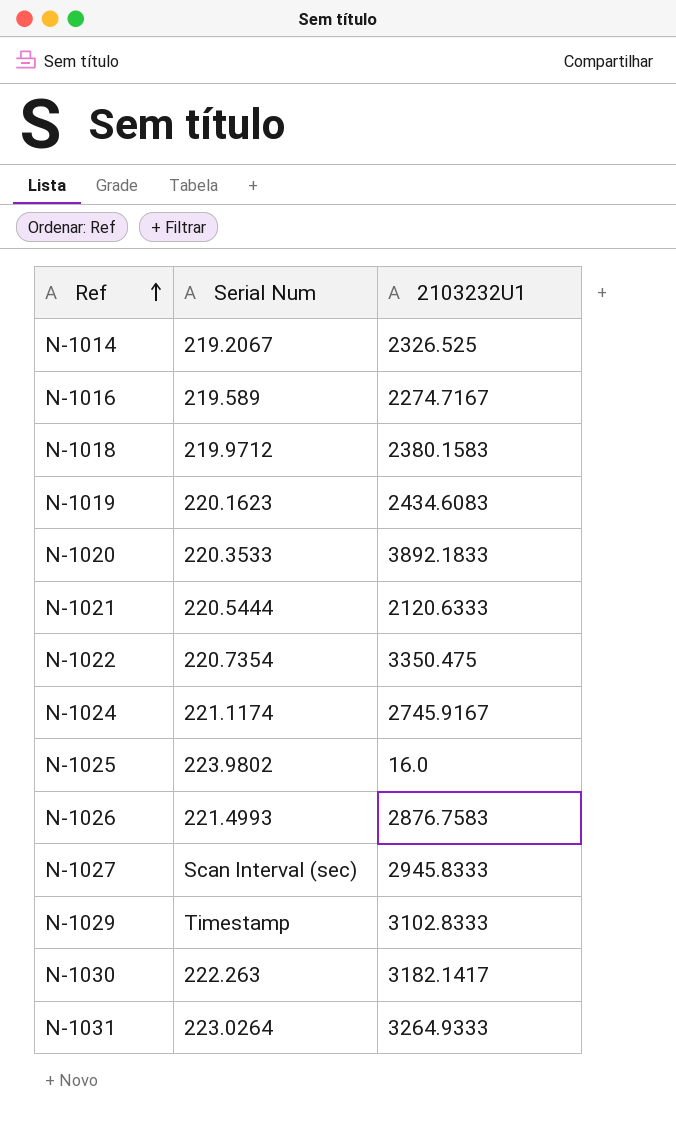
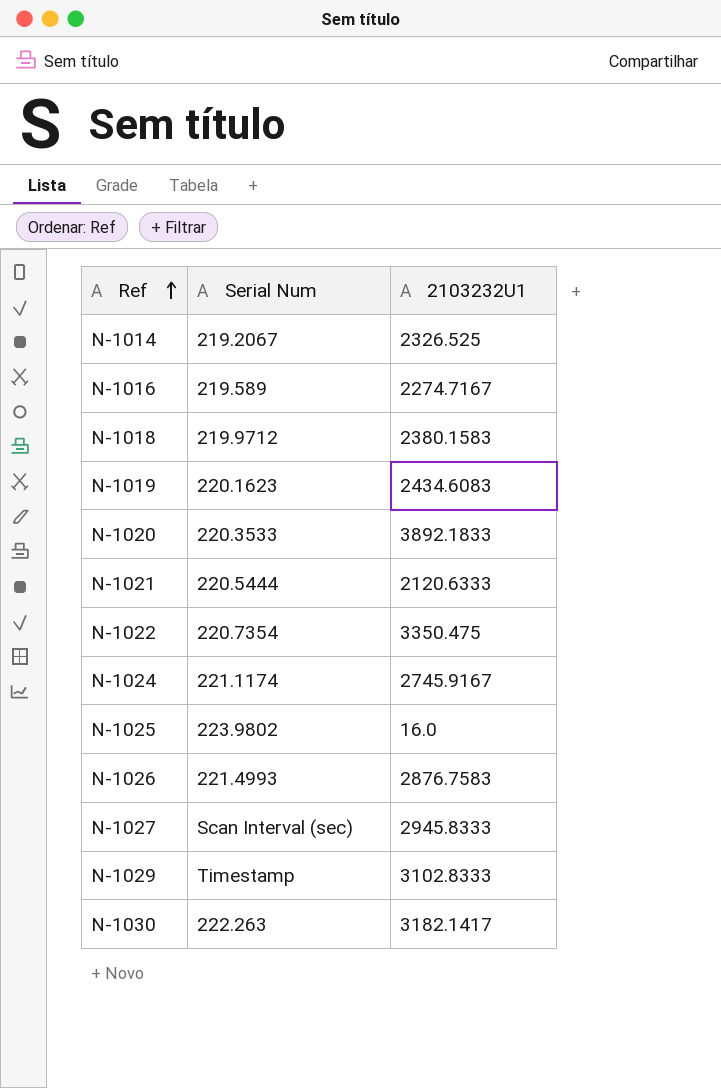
row N-1031: 223.0264 | 3264.9333 -> none

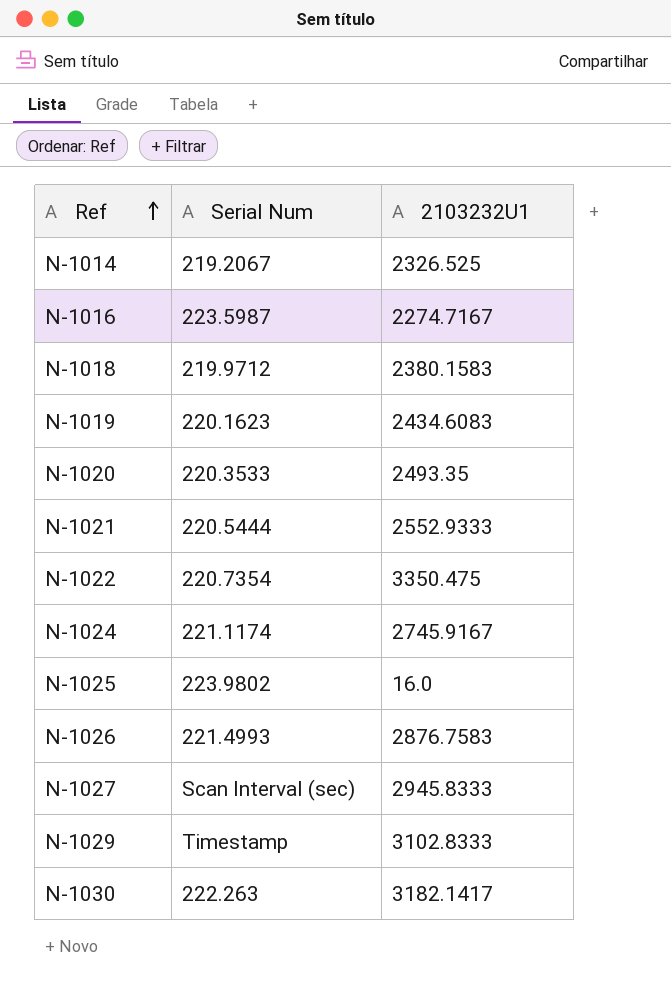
N-1016 | Serial Num: 219.589 -> 223.5987
N-1020 | 2103232U1: 3892.1833 -> 2493.35
N-1021 | 2103232U1: 2120.6333 -> 2552.9333

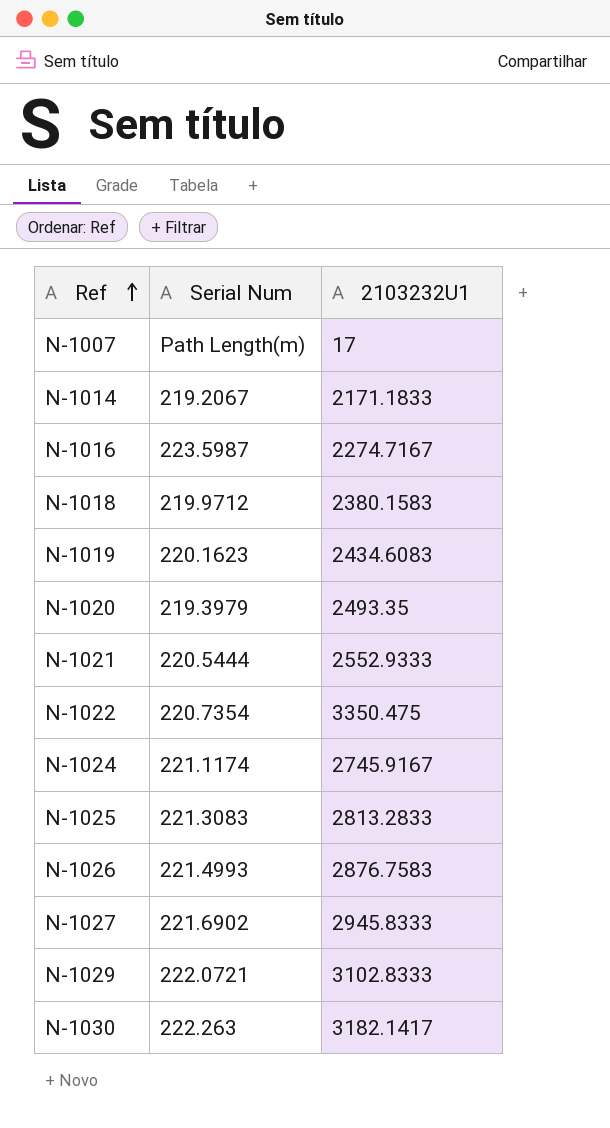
row N-1007: none -> Path Length(m) | 17
N-1014 | 2103232U1: 2326.525 -> 2171.1833
N-1020 | Serial Num: 220.3533 -> 219.3979
N-1025 | Serial Num: 223.9802 -> 221.3083
N-1025 | 2103232U1: 16.0 -> 2813.2833
N-1027 | Serial Num: Scan Interval (sec) -> 221.6902
N-1029 | Serial Num: Timestamp -> 222.0721

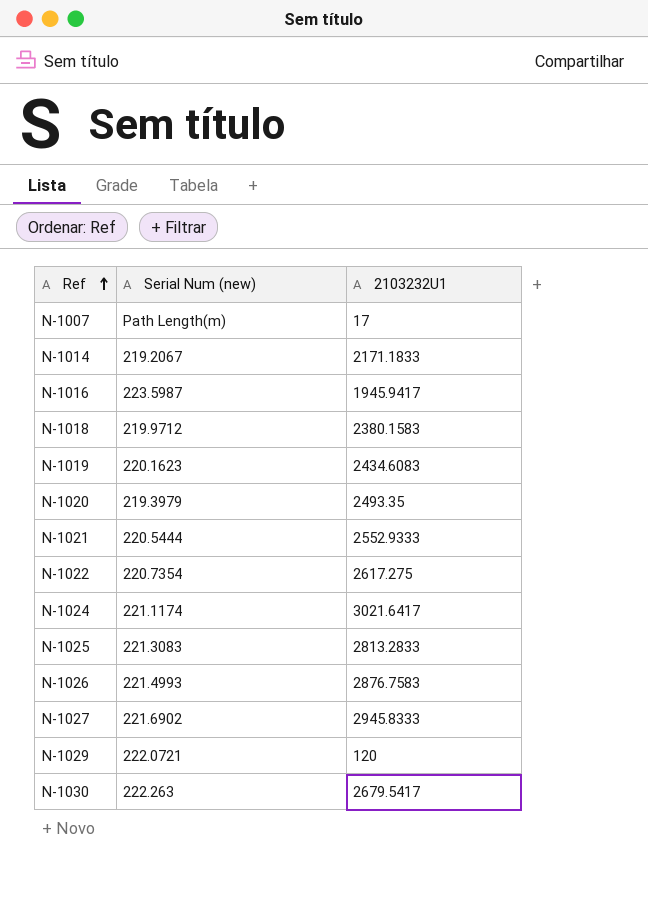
column name: Serial Num -> Serial Num (new)
N-1016 | 2103232U1: 2274.7167 -> 1945.9417
N-1022 | 2103232U1: 3350.475 -> 2617.275
N-1024 | 2103232U1: 2745.9167 -> 3021.6417
N-1029 | 2103232U1: 3102.8333 -> 120
N-1030 | 2103232U1: 3182.1417 -> 2679.5417

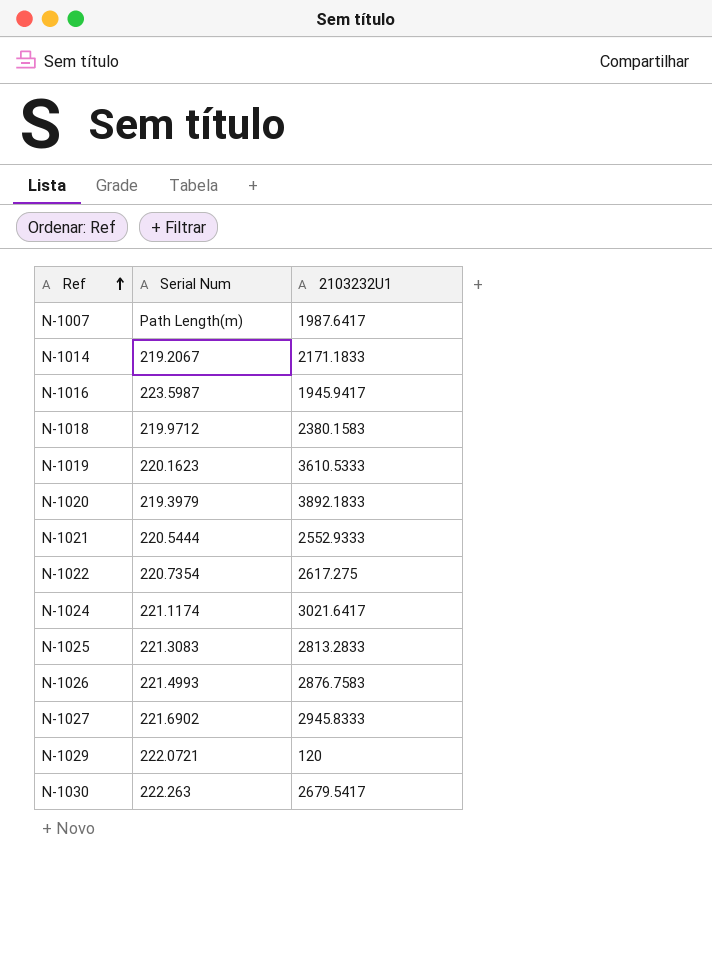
column name: Serial Num (new) -> Serial Num
N-1007 | 2103232U1: 17 -> 1987.6417
N-1019 | 2103232U1: 2434.6083 -> 3610.5333
N-1020 | 2103232U1: 2493.35 -> 3892.1833

